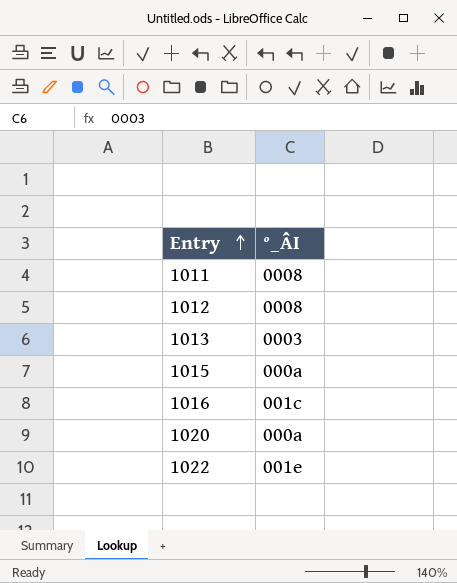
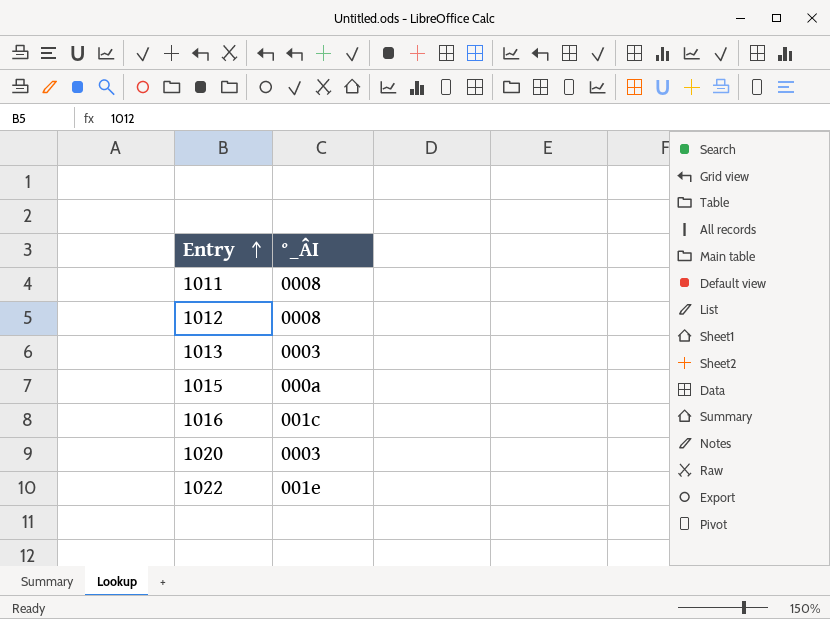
1020 | °_ÂI: 000a -> 0003

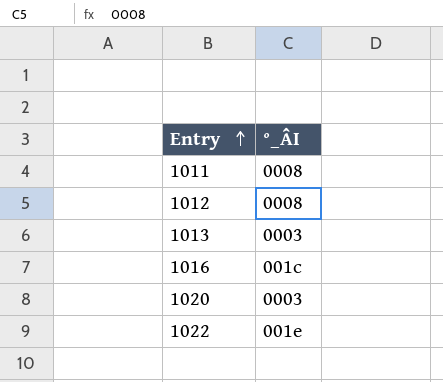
row 1015: 000a -> none

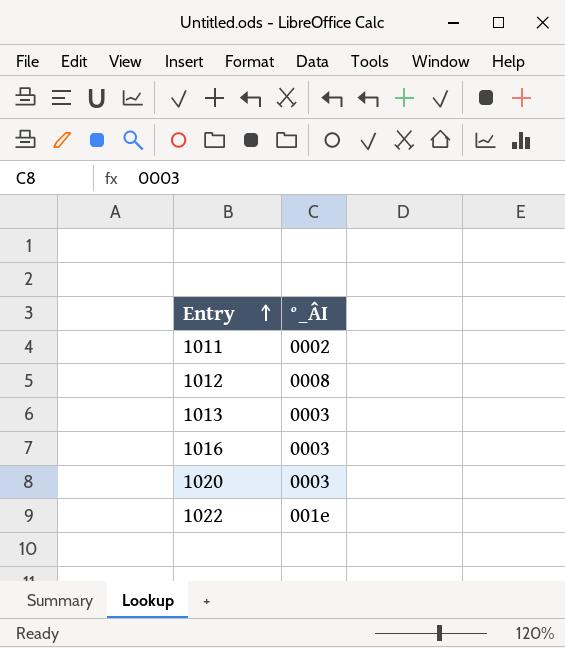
1011 | °_ÂI: 0008 -> 0002
1016 | °_ÂI: 001c -> 0003

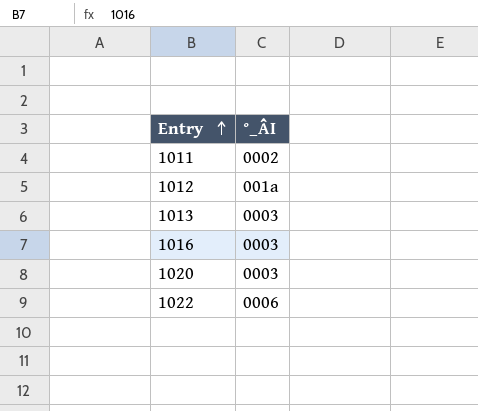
1012 | °_ÂI: 0008 -> 001a
1022 | °_ÂI: 001e -> 0006

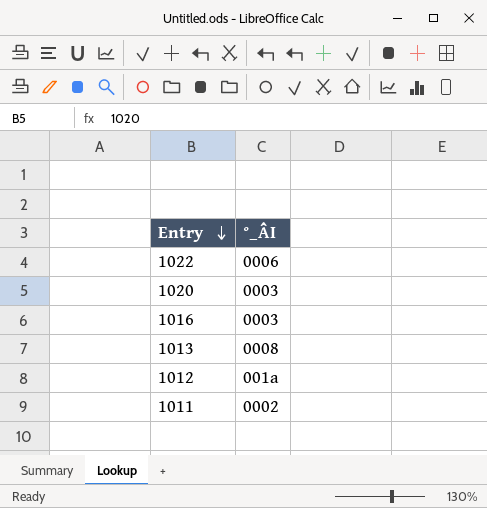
row order: Entry ascending -> Entry descending
1013 | °_ÂI: 0003 -> 0008

